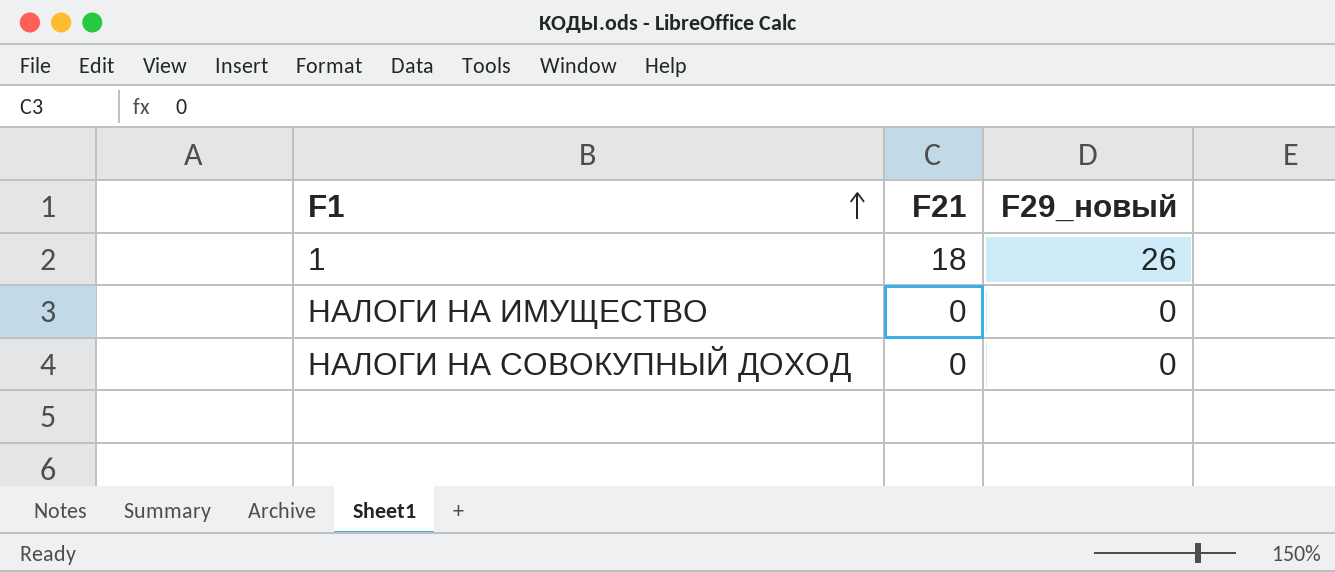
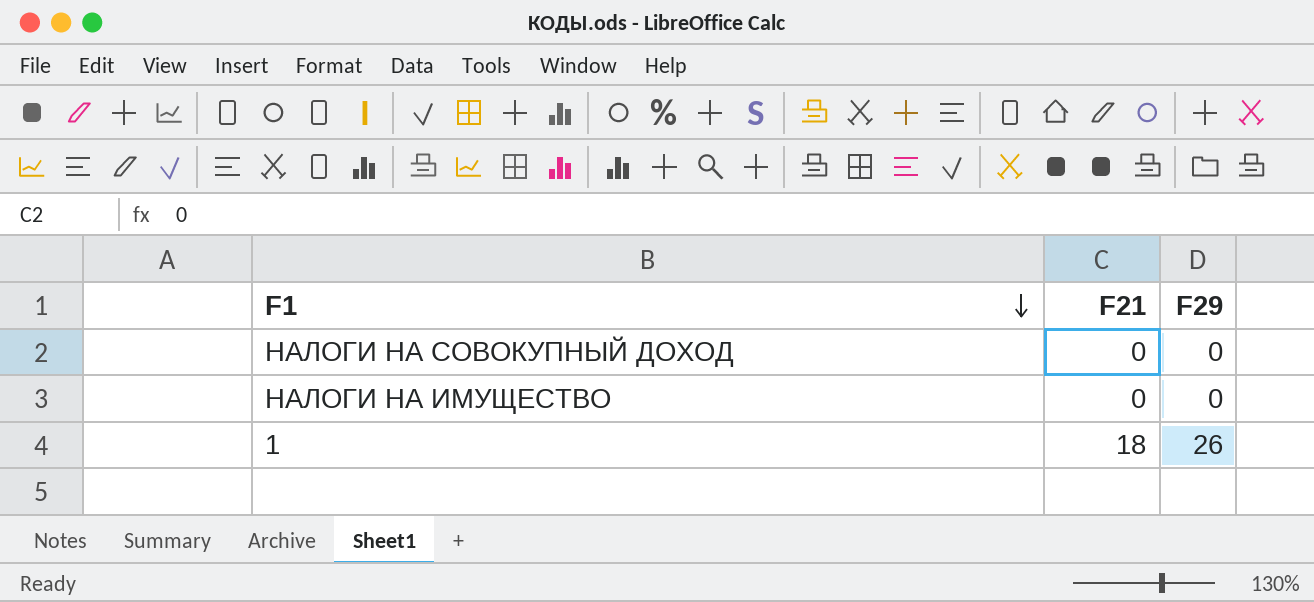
row order: F1 ascending -> F1 descending
column name: F29_новый -> F29

